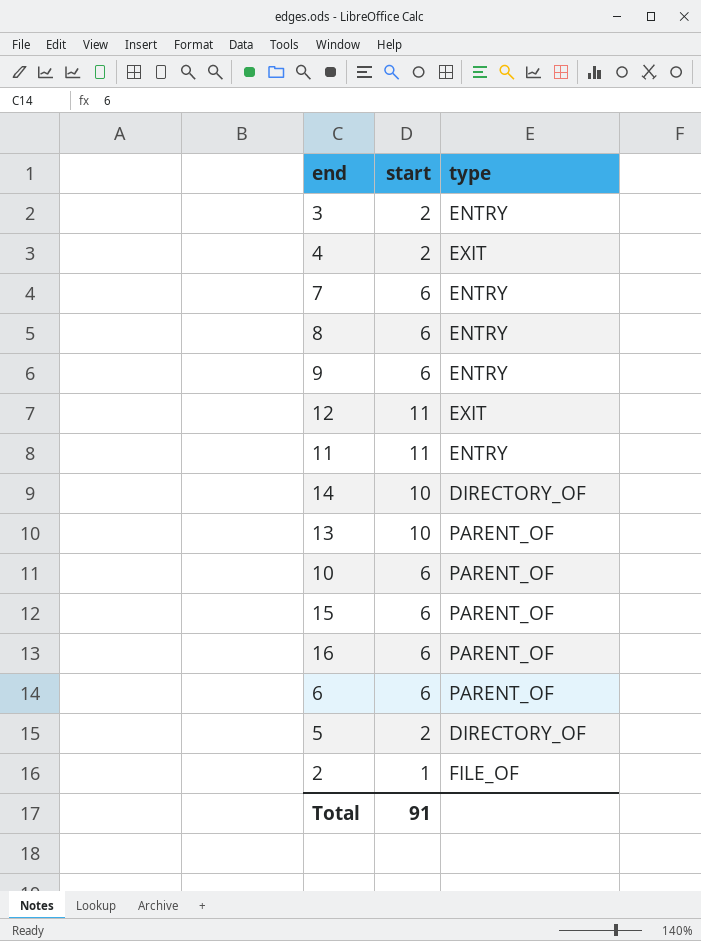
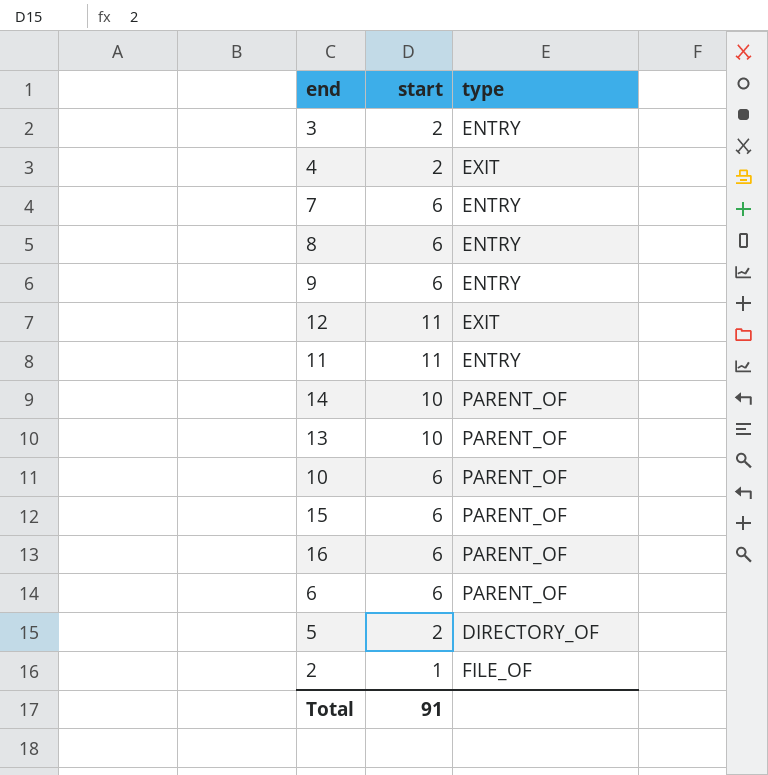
14 | type: DIRECTORY_OF -> PARENT_OF

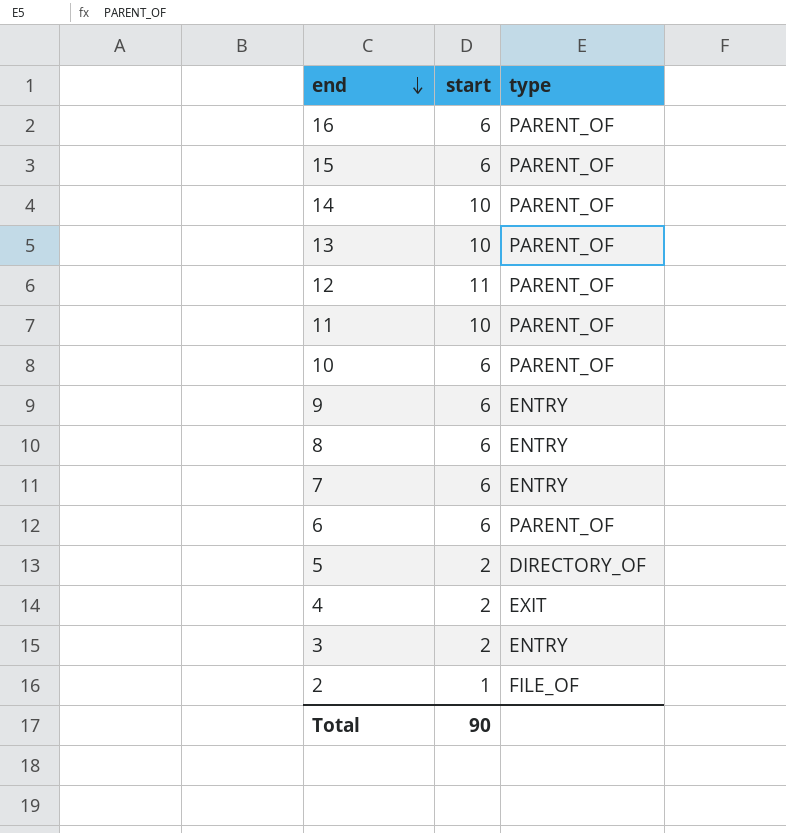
row order: none -> end descending
12 | type: EXIT -> PARENT_OF
11 | start: 11 -> 10
11 | type: ENTRY -> PARENT_OF
Total | start: 91 -> 90

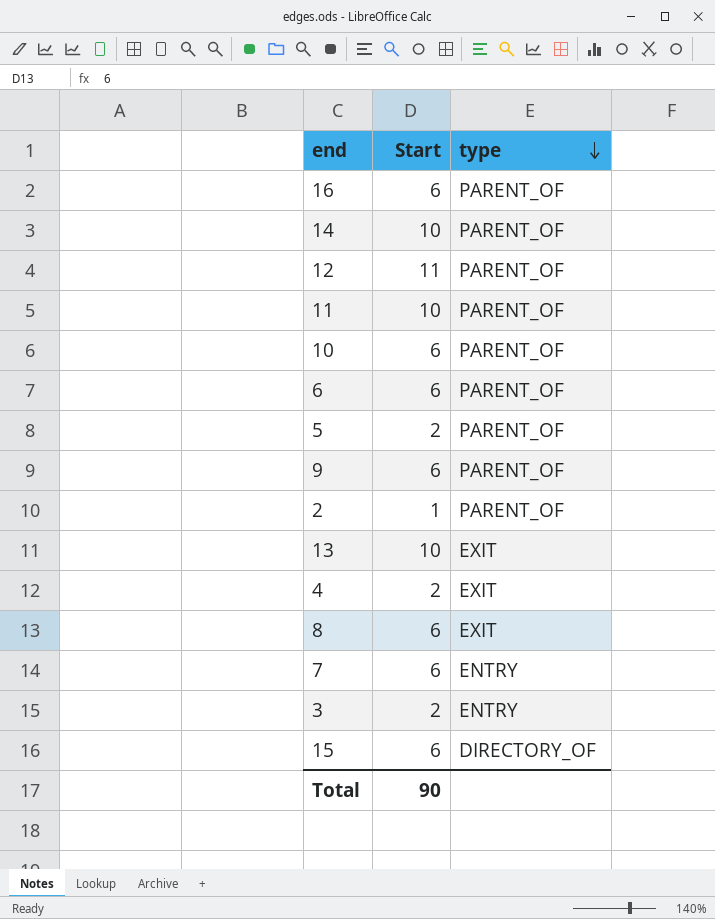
row order: end descending -> type descending
column name: start -> Start
5 | type: DIRECTORY_OF -> PARENT_OF
9 | type: ENTRY -> PARENT_OF
2 | type: FILE_OF -> PARENT_OF
13 | type: PARENT_OF -> EXIT
8 | type: ENTRY -> EXIT
15 | type: PARENT_OF -> DIRECTORY_OF

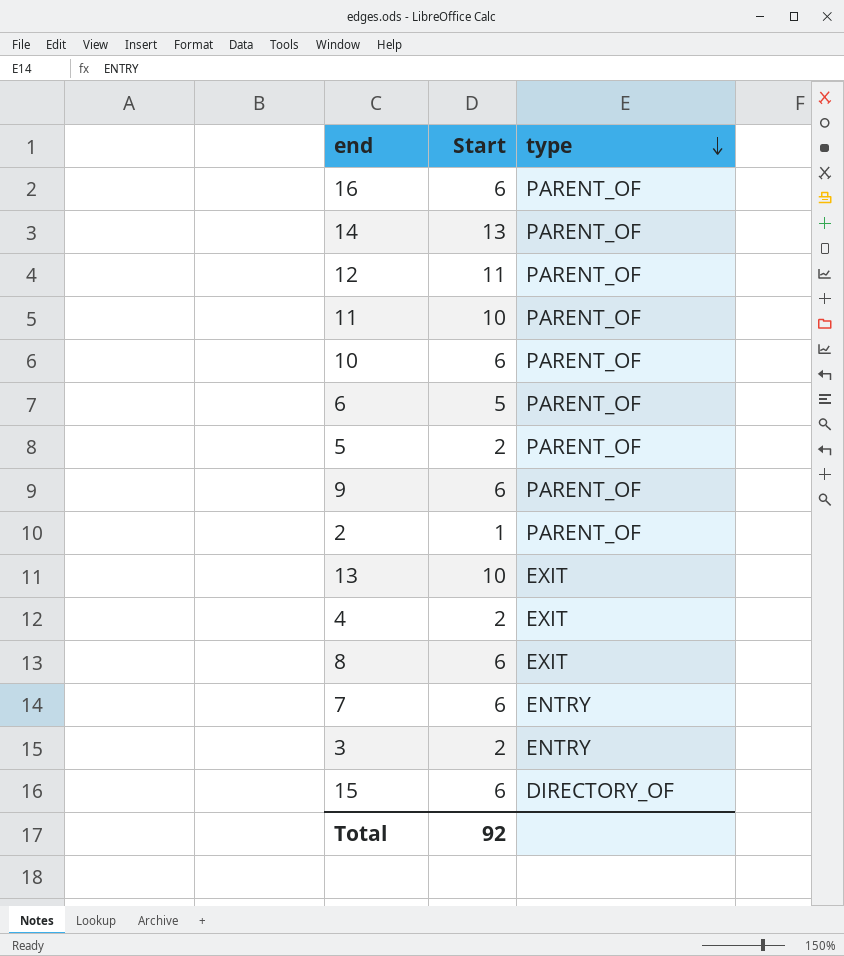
14 | Start: 10 -> 13
6 | Start: 6 -> 5
Total | Start: 90 -> 92

